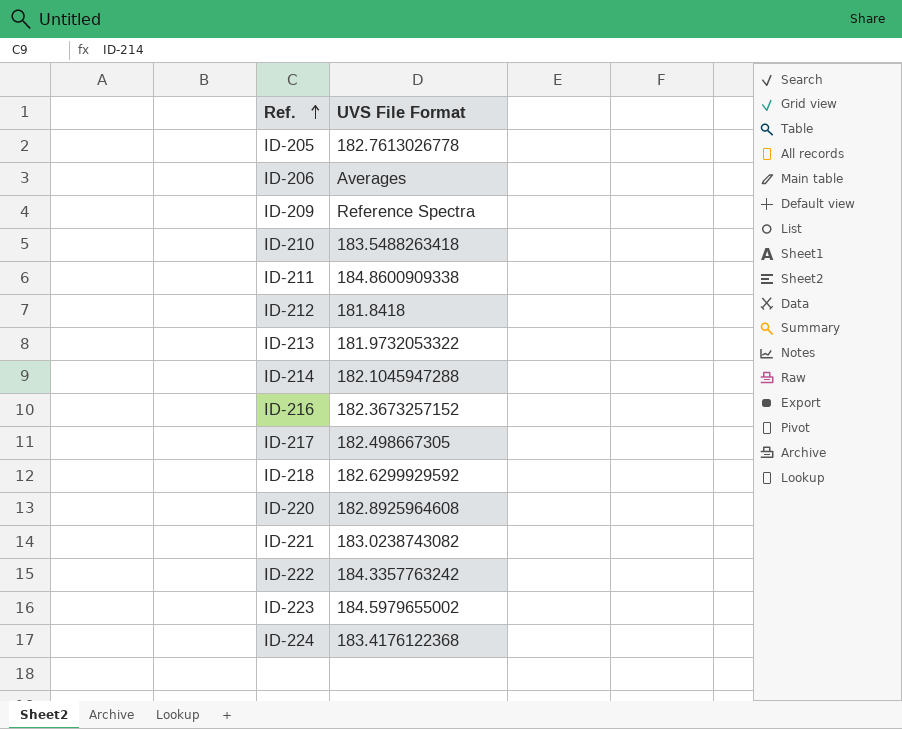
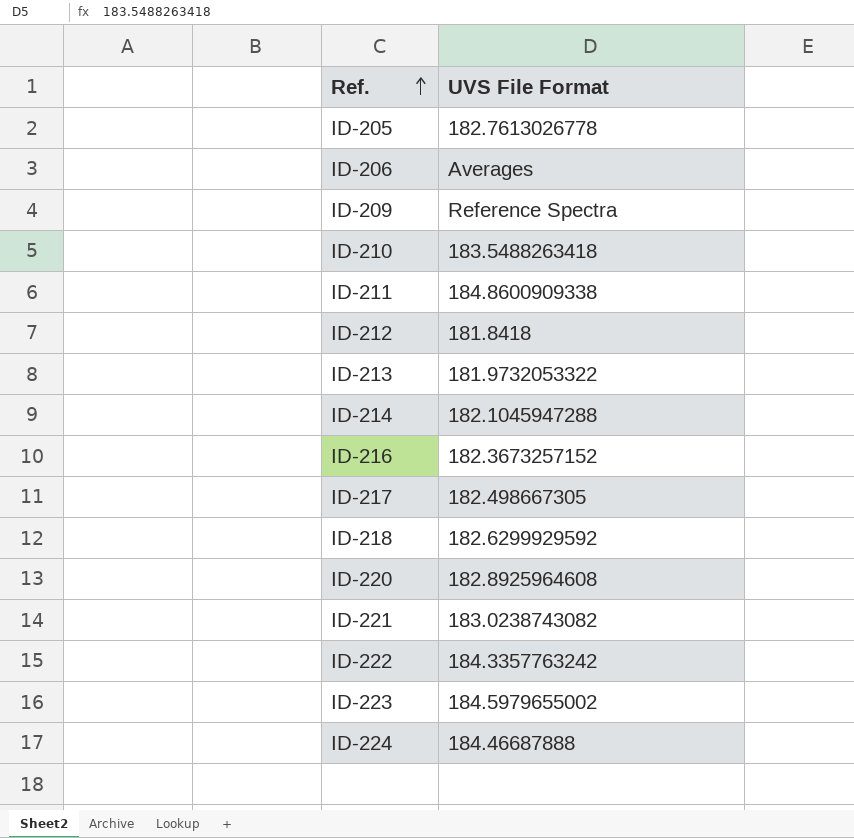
ID-224 | UVS File Format: 183.4176122368 -> 184.46687888

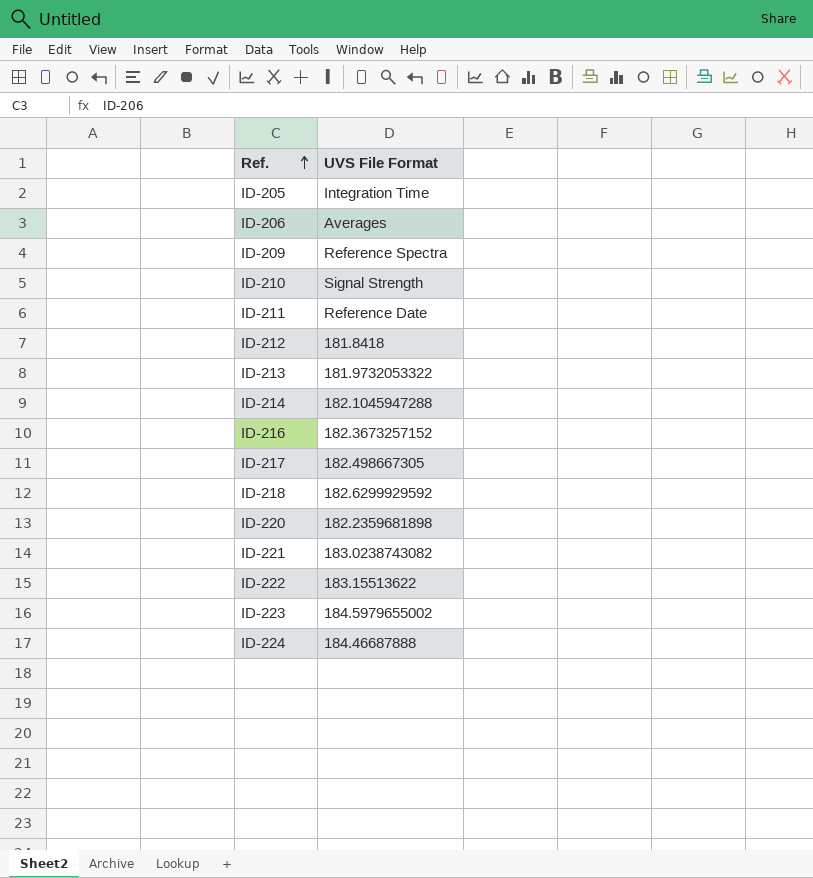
ID-205 | UVS File Format: 182.7613026778 -> Integration Time
ID-210 | UVS File Format: 183.5488263418 -> Signal Strength
ID-211 | UVS File Format: 184.8600909338 -> Reference Date
ID-220 | UVS File Format: 182.8925964608 -> 182.2359681898
ID-222 | UVS File Format: 184.3357763242 -> 183.15513622

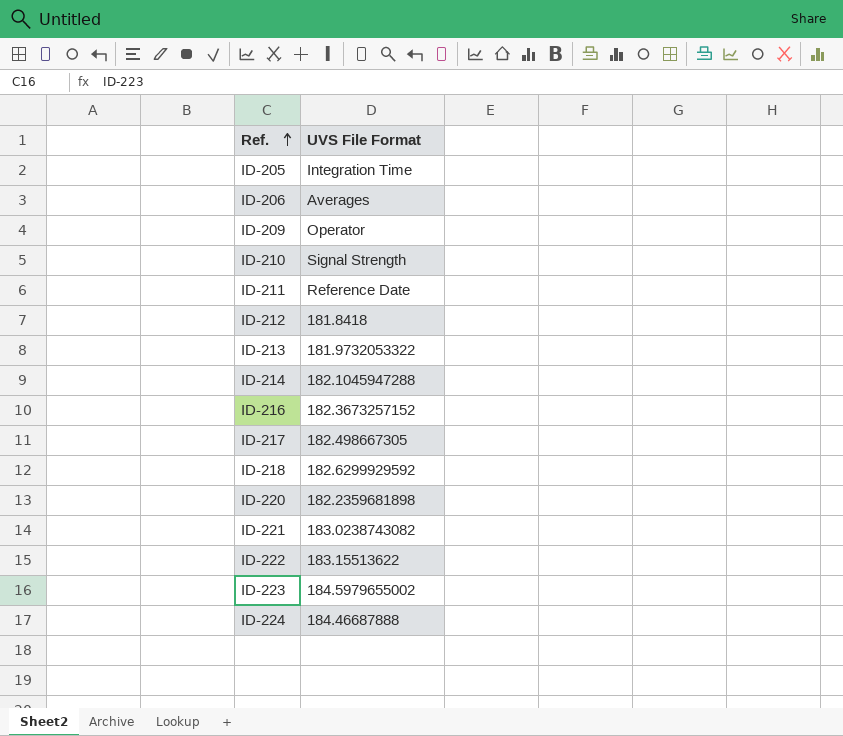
ID-209 | UVS File Format: Reference Spectra -> Operator

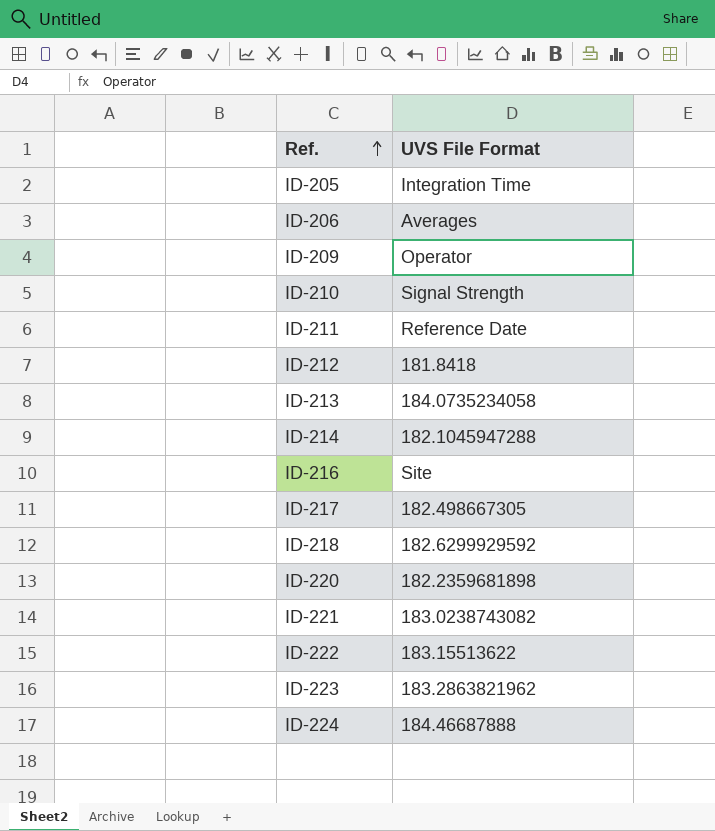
ID-213 | UVS File Format: 181.9732053322 -> 184.0735234058
ID-216 | UVS File Format: 182.3673257152 -> Site
ID-223 | UVS File Format: 184.5979655002 -> 183.2863821962

